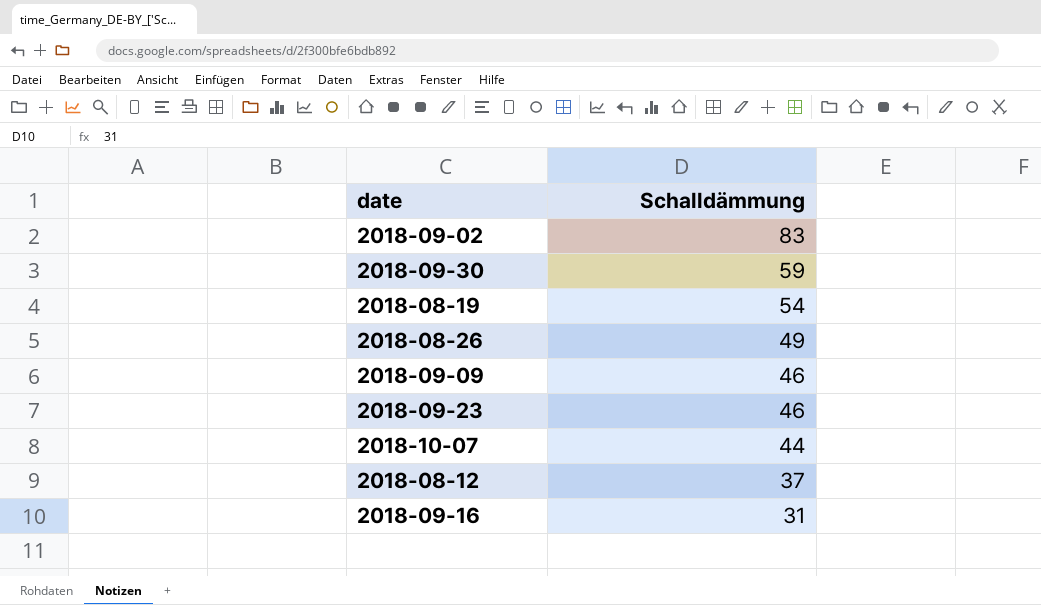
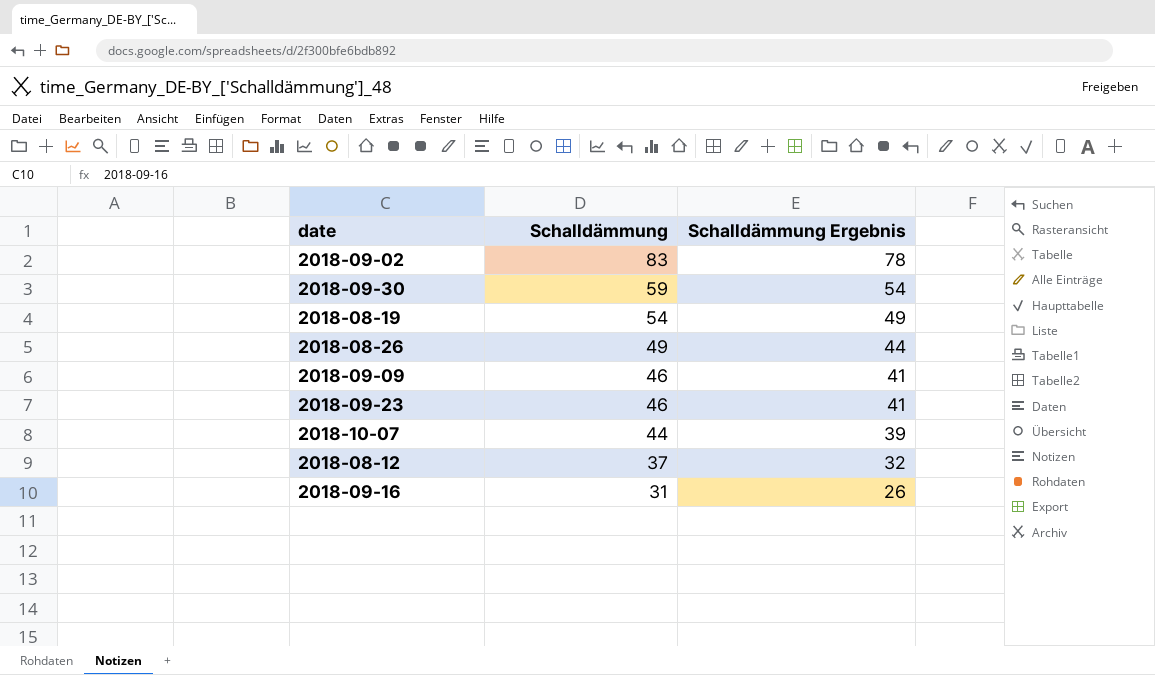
column Schalldämmung Ergebnis | formula: none -> [Schalldämmung] - 5

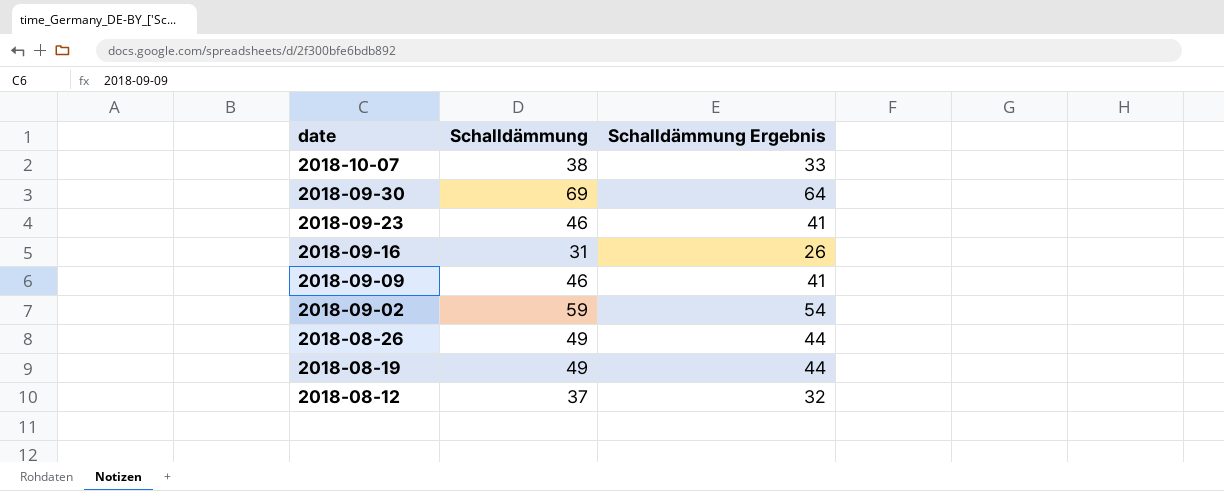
row order: Schalldämmung descending -> date descending
2018-10-07 | Schalldämmung: 44 -> 38
2018-10-07 | Schalldämmung Ergebnis: 39 -> 33
2018-09-30 | Schalldämmung: 59 -> 69
2018-09-30 | Schalldämmung Ergebnis: 54 -> 64
2018-09-02 | Schalldämmung: 83 -> 59
2018-09-02 | Schalldämmung Ergebnis: 78 -> 54
2018-08-19 | Schalldämmung: 54 -> 49
2018-08-19 | Schalldämmung Ergebnis: 49 -> 44

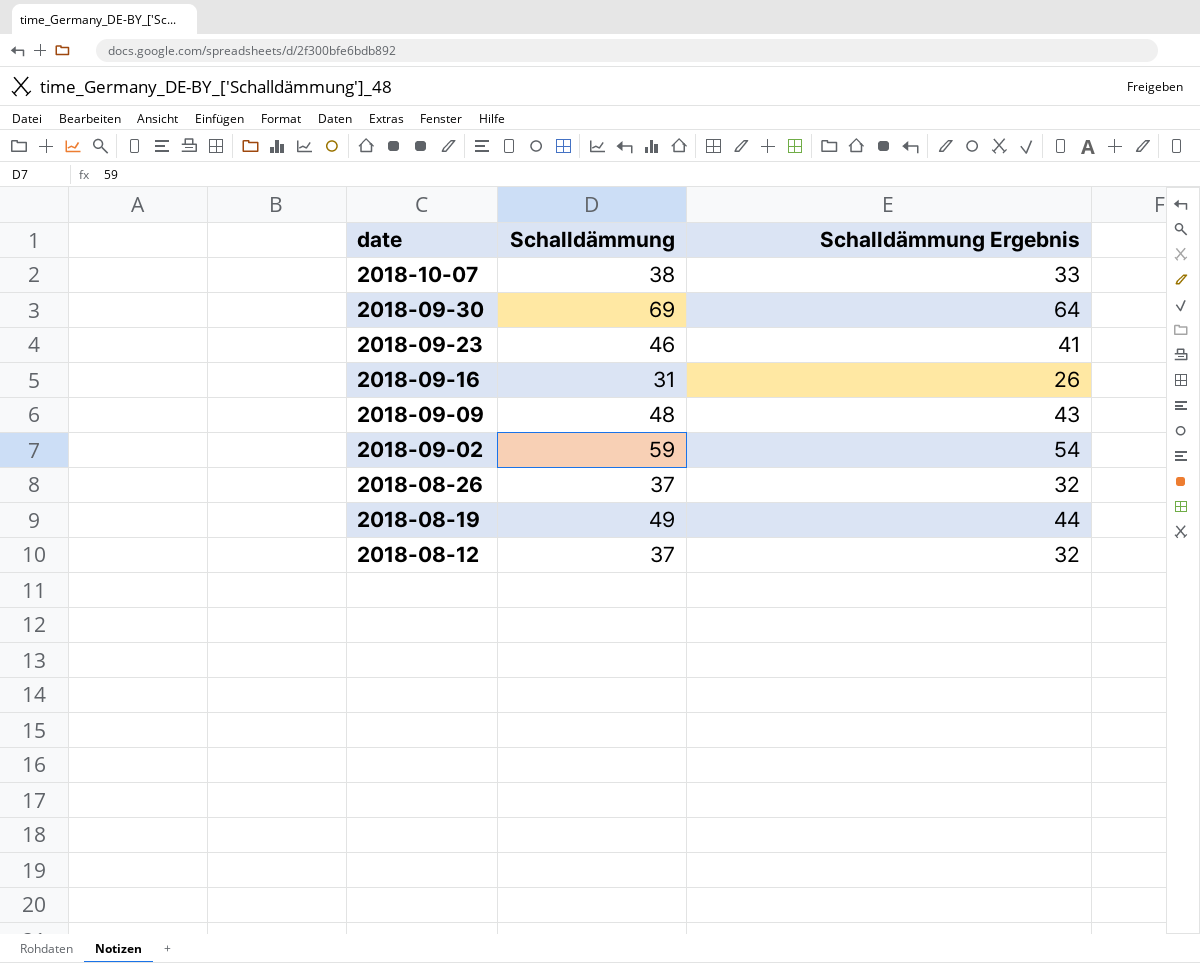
2018-09-09 | Schalldämmung: 46 -> 48
2018-09-09 | Schalldämmung Ergebnis: 41 -> 43
2018-08-26 | Schalldämmung: 49 -> 37
2018-08-26 | Schalldämmung Ergebnis: 44 -> 32

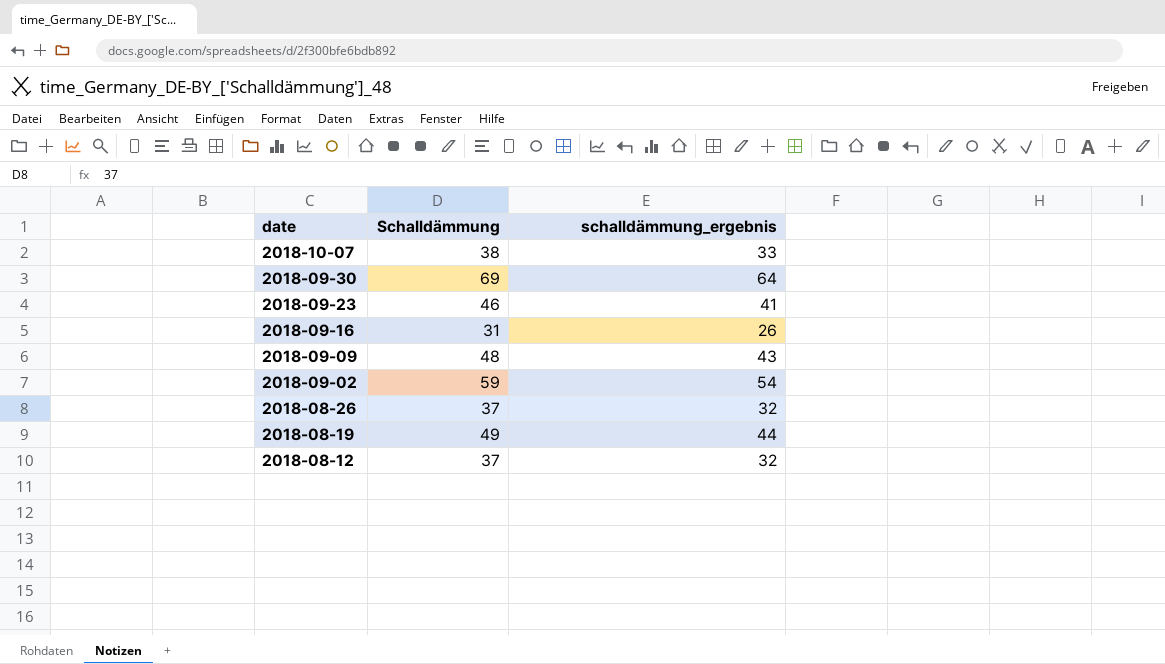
column name: Schalldämmung Ergebnis -> schalldämmung_ergebnis

